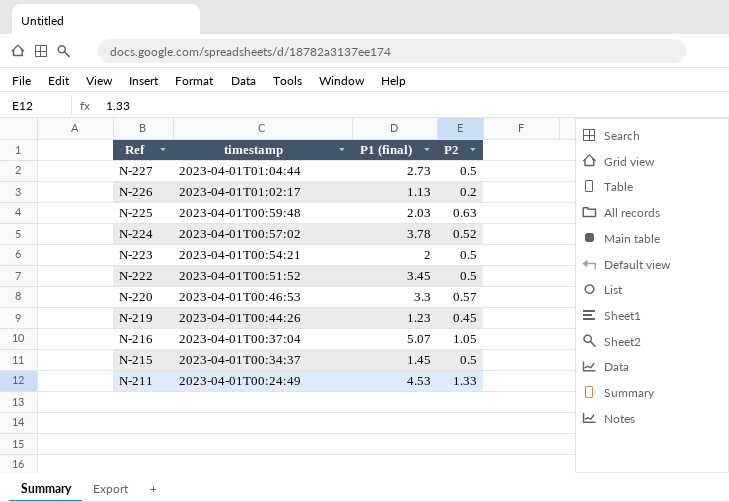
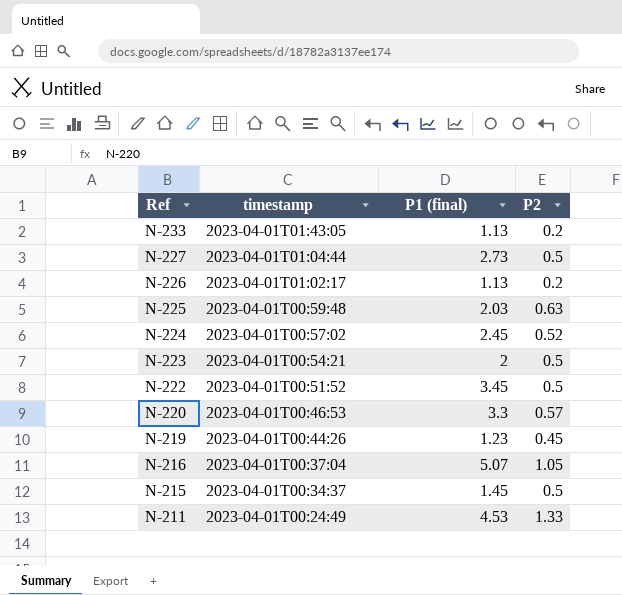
row N-233: none -> 2023-04-01T01:43:05 | 1.13 | 0.2
N-224 | P1 (final): 3.78 -> 2.45

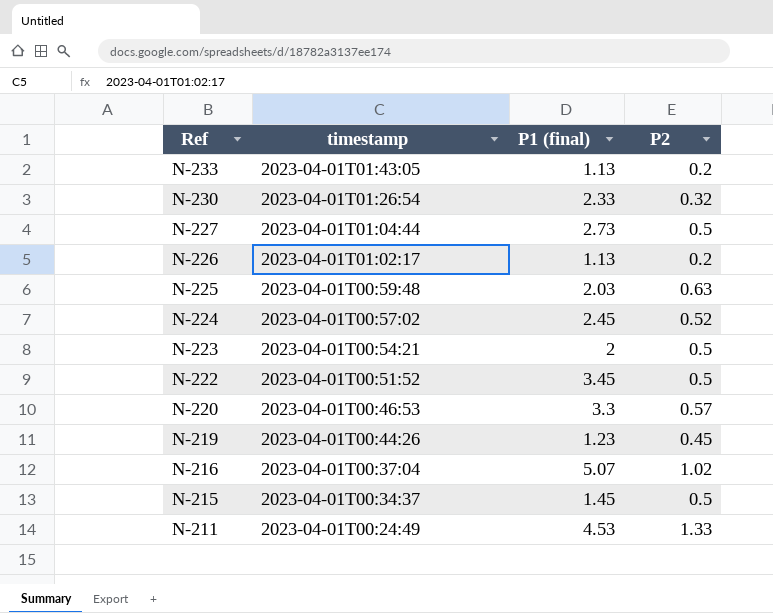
row N-230: none -> 2023-04-01T01:26:54 | 2.33 | 0.32
N-216 | P2: 1.05 -> 1.02

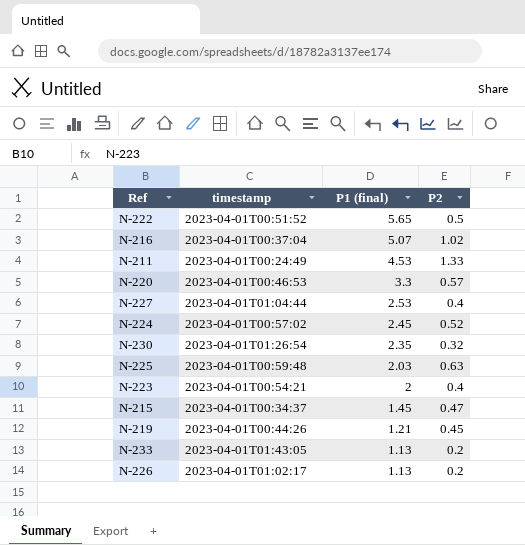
row order: Ref descending -> P1 (final) descending
N-222 | P1 (final): 3.45 -> 5.65
N-227 | P1 (final): 2.73 -> 2.53
N-227 | P2: 0.5 -> 0.4
N-230 | P1 (final): 2.33 -> 2.35
N-223 | P2: 0.5 -> 0.4
N-215 | P2: 0.5 -> 0.47
N-219 | P1 (final): 1.23 -> 1.21

